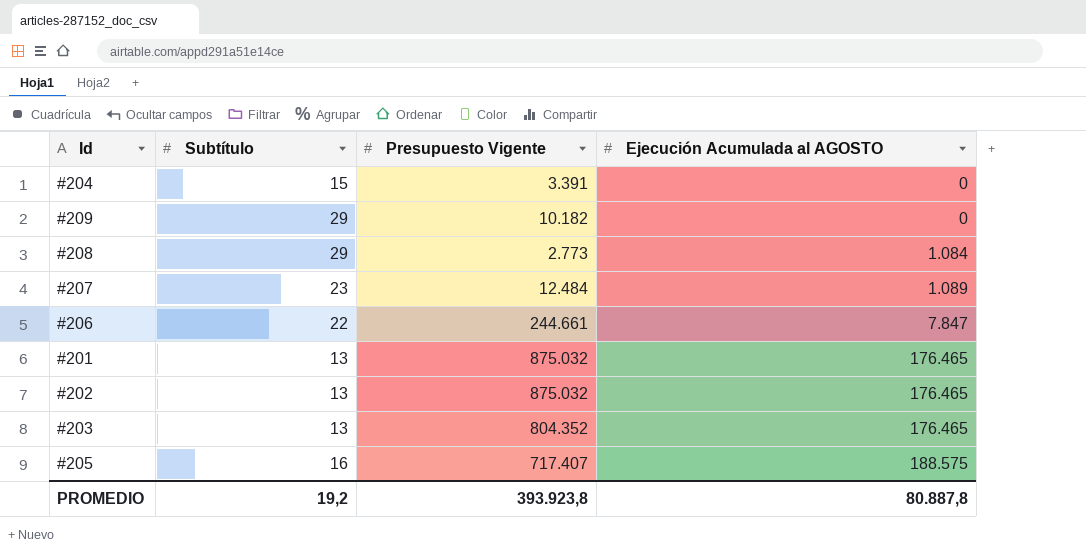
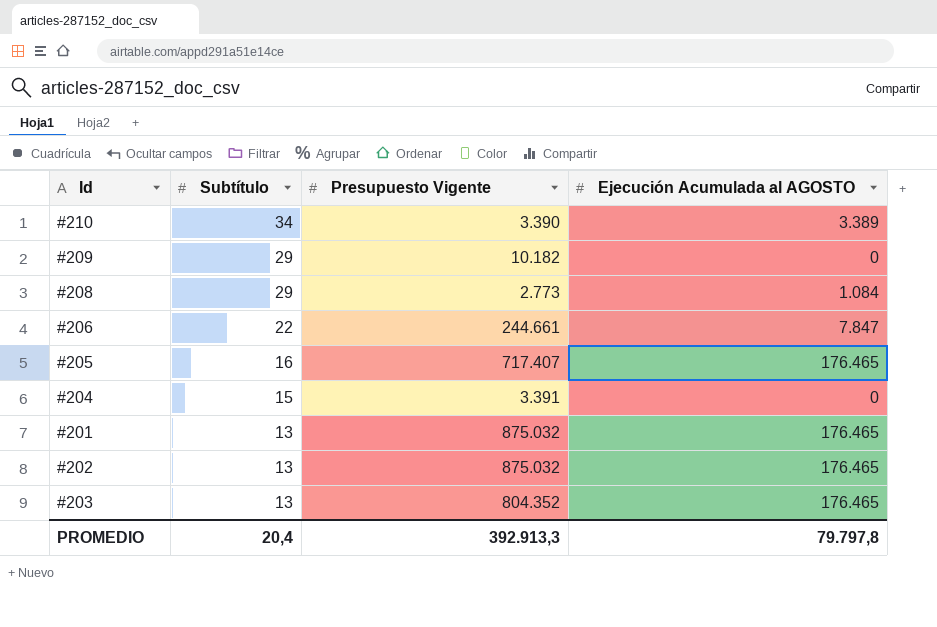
row order: Ejecución Acumulada al AGOSTO ascending -> Subtítulo descending
row #207: 23 | 12.484 | 1.089 -> none
row #210: none -> 34 | 3.390 | 3.389
#205 | Ejecución Acumulada al AGOSTO: 188.575 -> 176.465
PROMEDIO | Subtítulo: 19,2 -> 20,4
PROMEDIO | Presupuesto Vigente: 393.923,8 -> 392.913,3
PROMEDIO | Ejecución Acumulada al AGOSTO: 80.887,8 -> 79.797,8

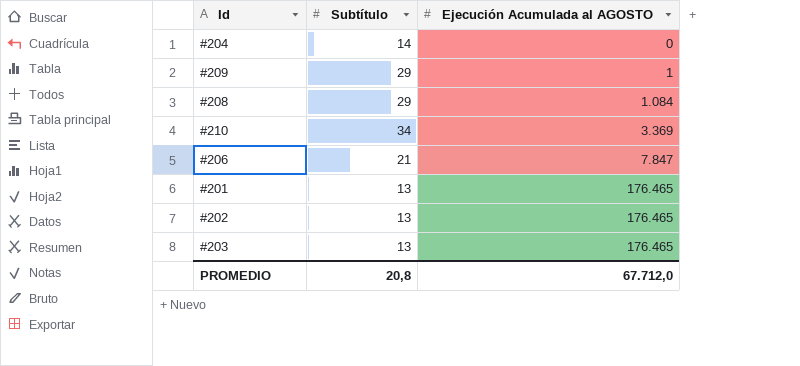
row order: Subtítulo descending -> Ejecución Acumulada al AGOSTO ascending
column Presupuesto Vigente | position: 3 -> none
row #205: 16 | 717.407 | 176.465 -> none
#204 | Subtítulo: 15 -> 14
#209 | Ejecución Acumulada al AGOSTO: 0 -> 1
#210 | Ejecución Acumulada al AGOSTO: 3.389 -> 3.369
#206 | Subtítulo: 22 -> 21
PROMEDIO | Subtítulo: 20,4 -> 20,8
PROMEDIO | Ejecución Acumulada al AGOSTO: 79.797,8 -> 67.712,0

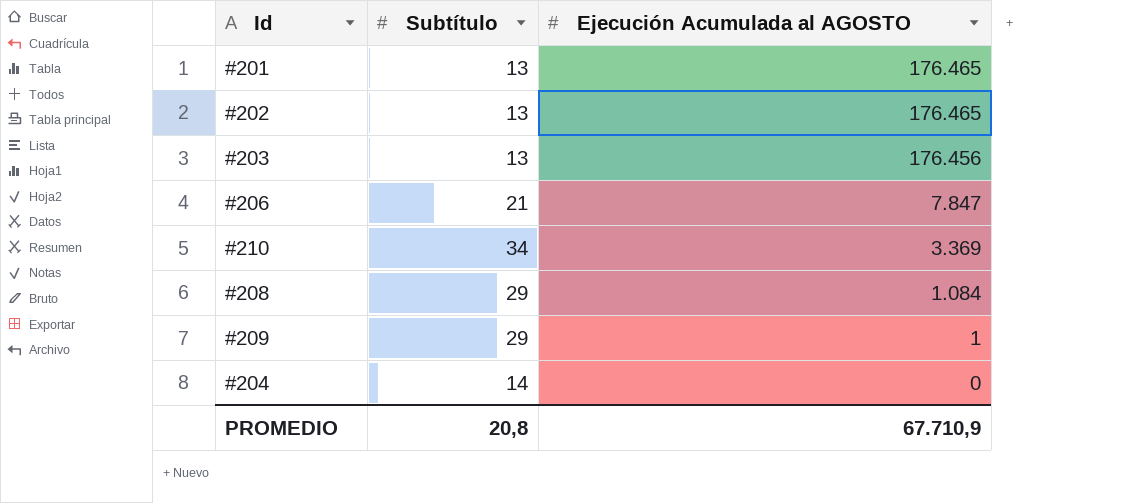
row order: Ejecución Acumulada al AGOSTO ascending -> Ejecución Acumulada al AGOSTO descending
#203 | Ejecución Acumulada al AGOSTO: 176.465 -> 176.456
PROMEDIO | Ejecución Acumulada al AGOSTO: 67.712,0 -> 67.710,9

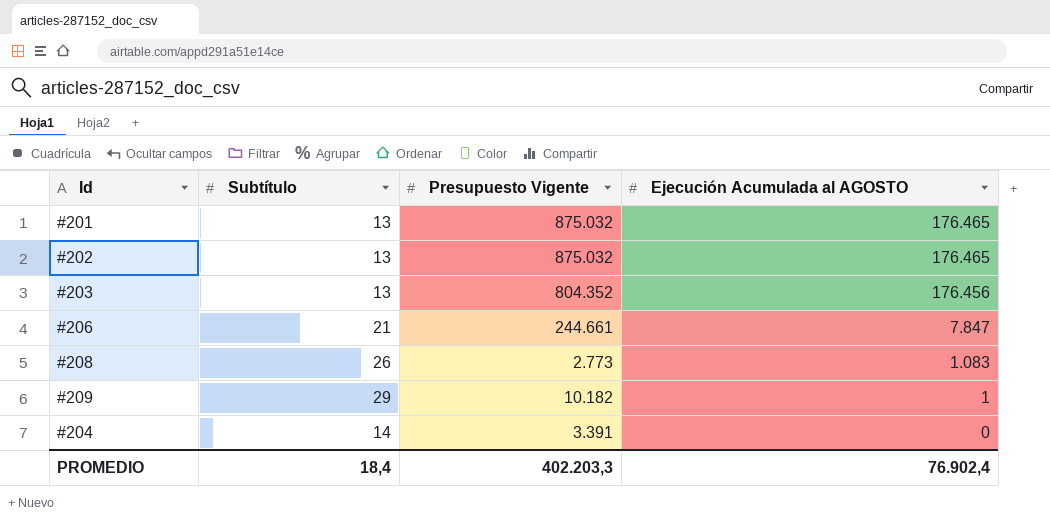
column Presupuesto Vigente | position: none -> 3
row #210: 34 | 3.369 -> none
#208 | Subtítulo: 29 -> 26
#208 | Ejecución Acumulada al AGOSTO: 1.084 -> 1.083
PROMEDIO | Subtítulo: 20,8 -> 18,4
PROMEDIO | Ejecución Acumulada al AGOSTO: 67.710,9 -> 76.902,4

